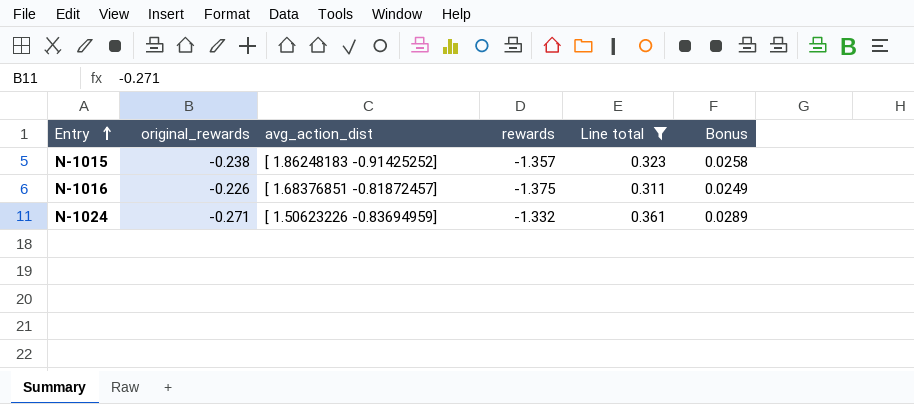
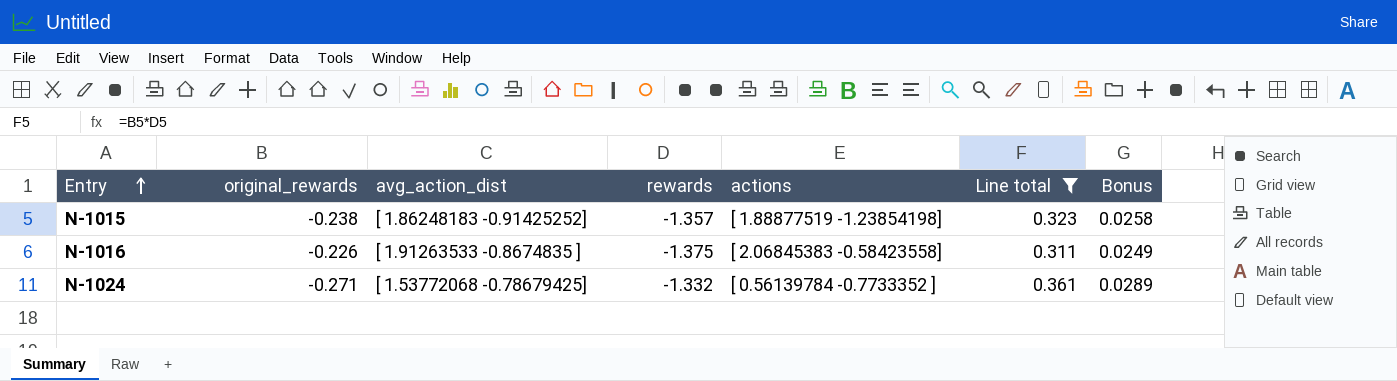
column actions | position: none -> 5
N-1016 | avg_action_dist: [ 1.68376851 -0.81872457] -> [ 1.91263533 -0.8674835 ]
N-1024 | avg_action_dist: [ 1.50623226 -0.83694959] -> [ 1.53772068 -0.78679425]

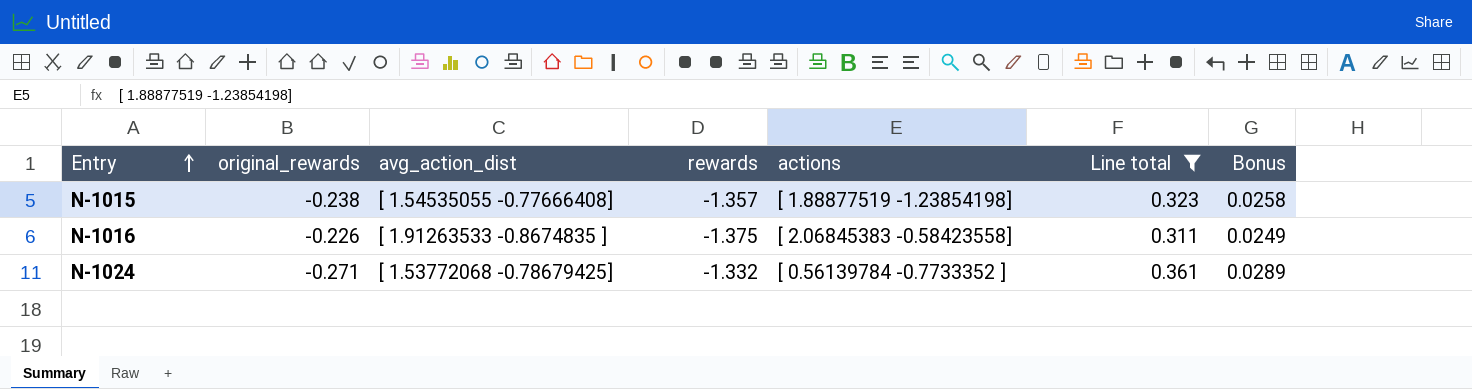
N-1015 | avg_action_dist: [ 1.86248183 -0.91425252] -> [ 1.54535055 -0.77666408]

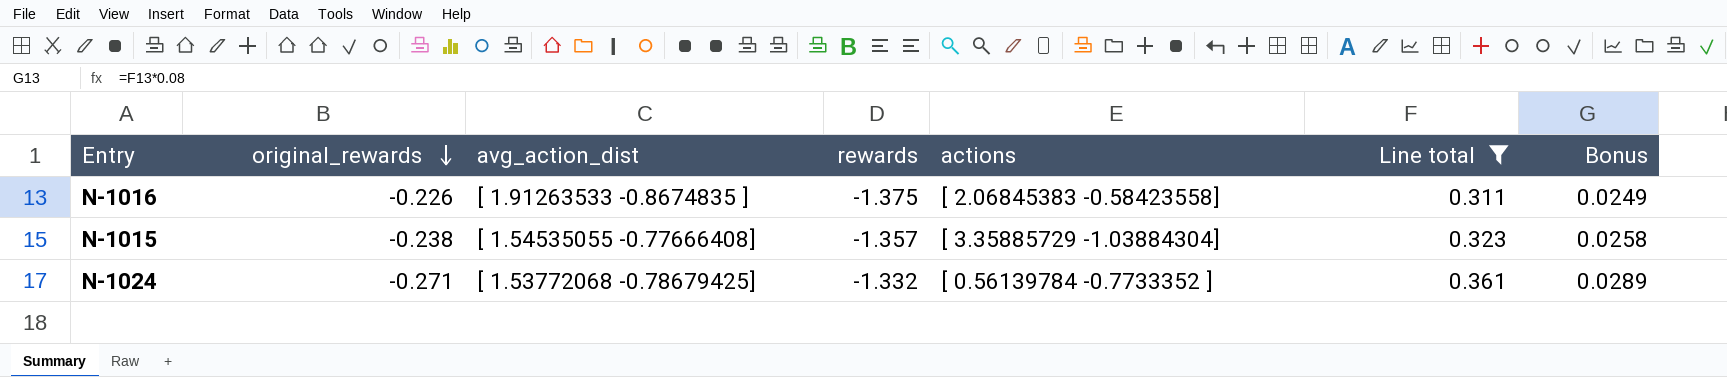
row order: Entry ascending -> original_rewards descending
N-1015 | actions: [ 1.88877519 -1.23854198] -> [ 3.35885729 -1.03884304]

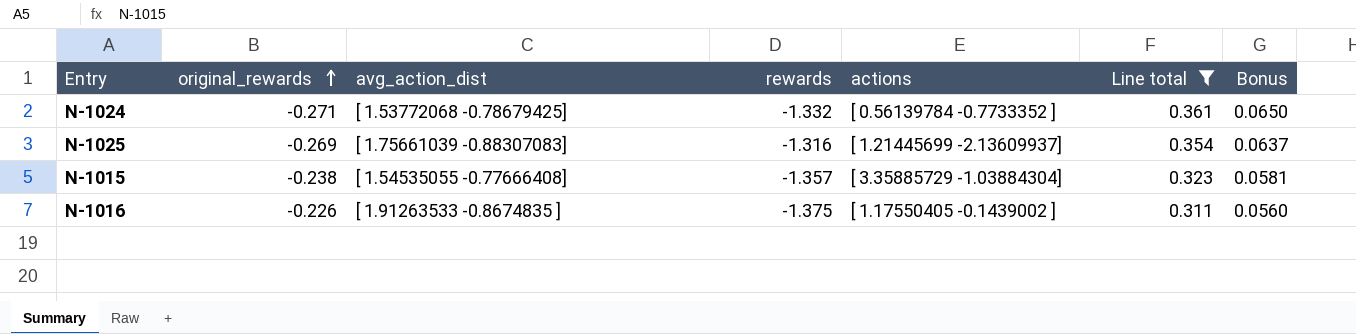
row order: original_rewards descending -> original_rewards ascending
column Bonus | formula: [Line total] * 0.08 -> [Line total] * 0.18
row N-1025: none -> -0.269 | [ 1.75661039 -0.88307083] | -1.316 | [ 1.21445699 -2.13609937] | 0.354 | 0.0637
N-1016 | actions: [ 2.06845383 -0.58423558] -> [ 1.17550405 -0.1439002 ]

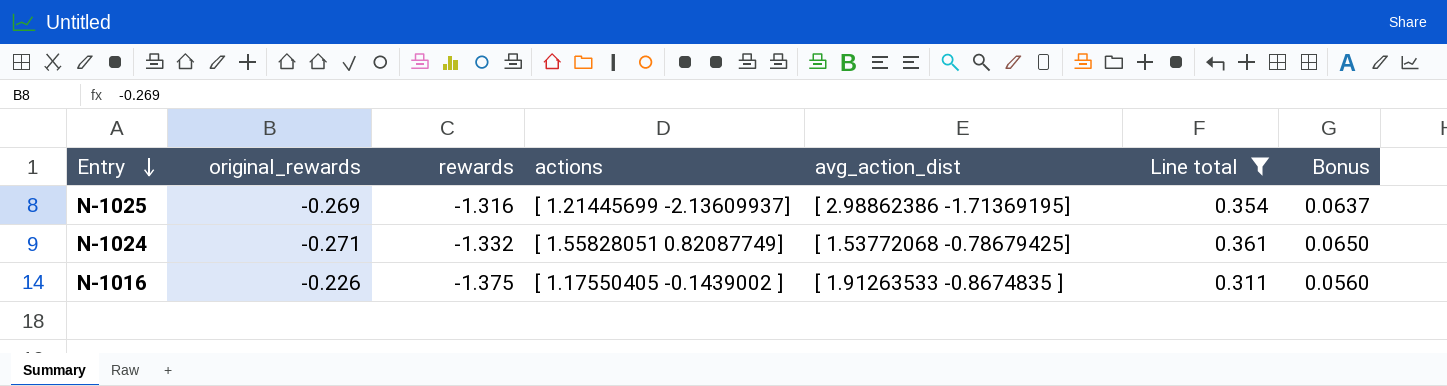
row order: original_rewards ascending -> Entry descending
column avg_action_dist | position: 3 -> 5
row N-1015: -0.238 | [ 1.54535055 -0.77666408] | -1.357 | [ 3.35885729 -1.03884304] | 0.323 | 0.0581 -> none
N-1025 | avg_action_dist: [ 1.75661039 -0.88307083] -> [ 2.98862386 -1.71369195]
N-1024 | actions: [ 0.56139784 -0.7733352 ] -> [ 1.55828051 0.82087749]

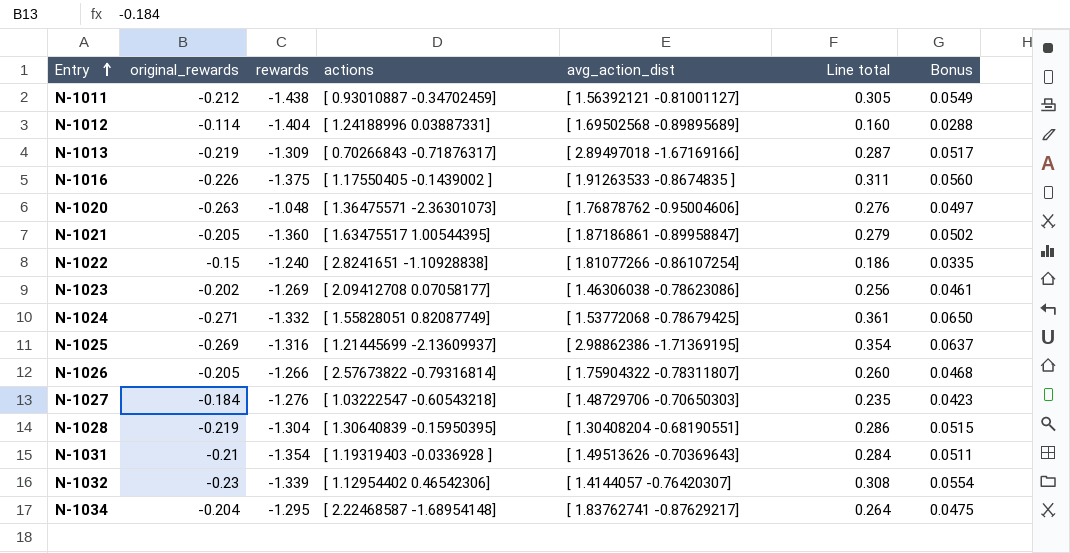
filter: Line total >= 0.311 -> none
row order: Entry descending -> Entry ascending

